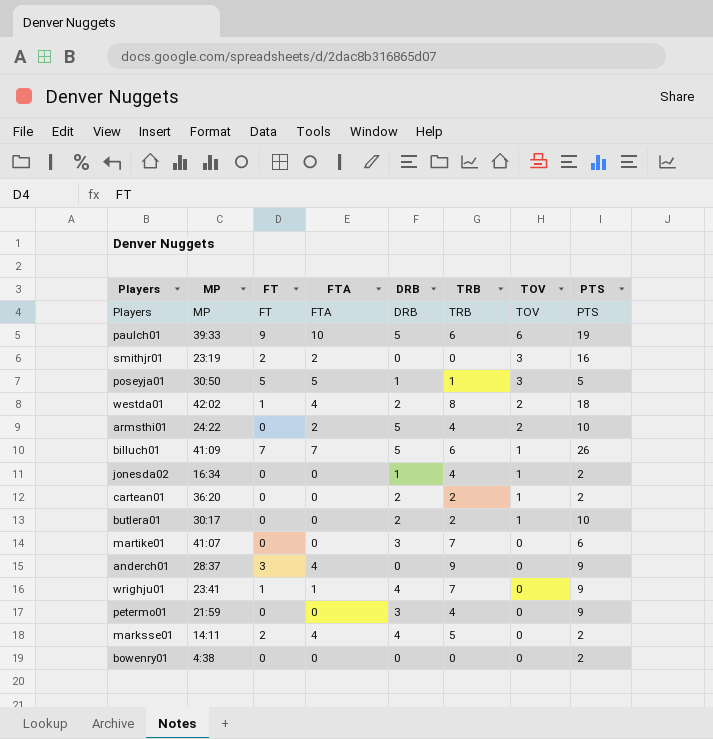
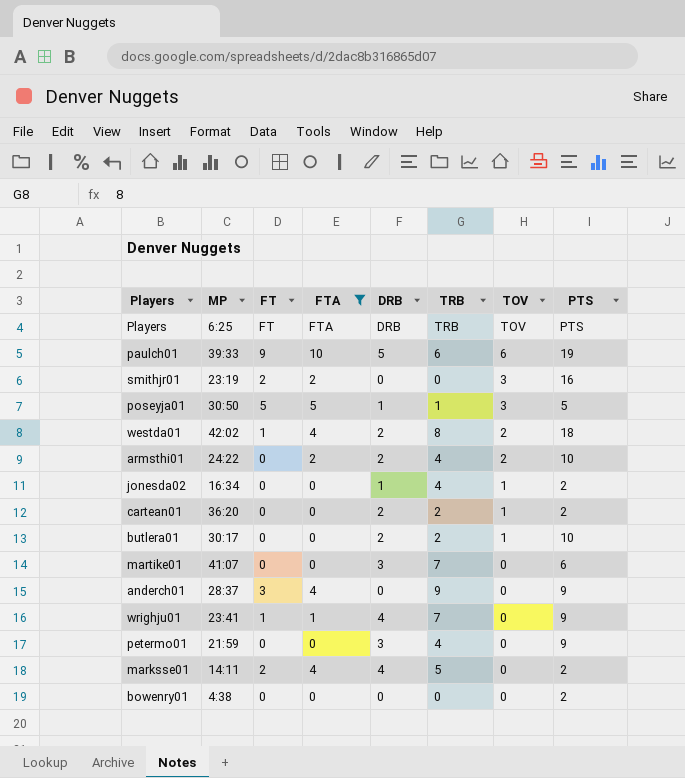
filter: none -> FTA != 7
Players | MP: MP -> 6:25
armsthi01 | DRB: 5 -> 2

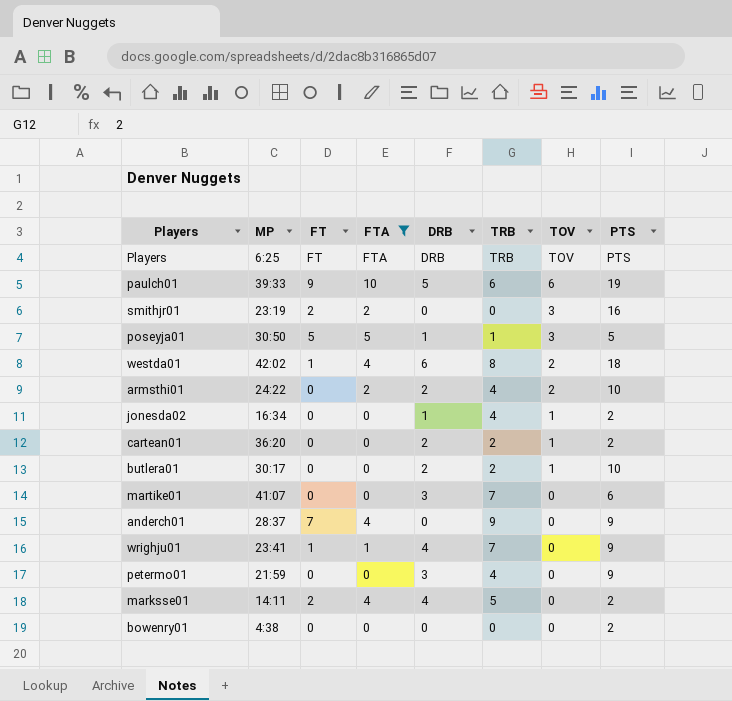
westda01 | DRB: 2 -> 6
anderch01 | FT: 3 -> 7

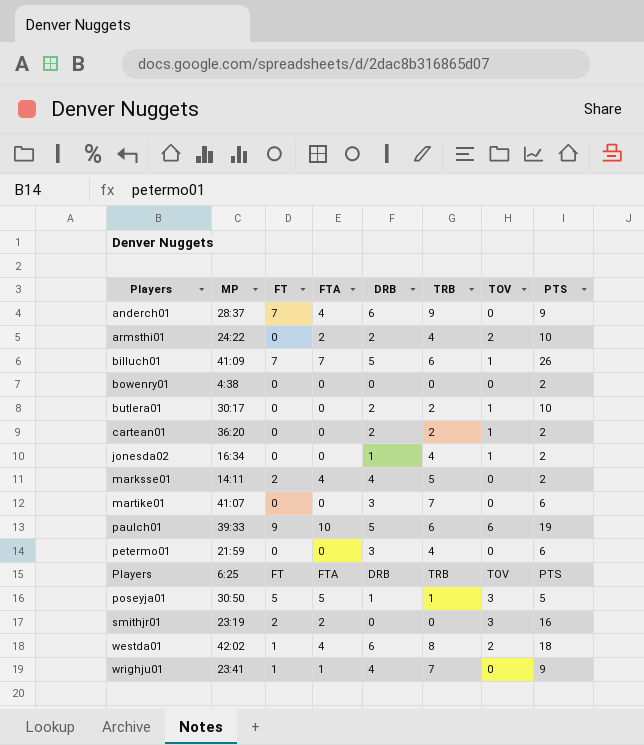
filter: FTA != 7 -> none
row order: TOV descending -> Players ascending
anderch01 | DRB: 0 -> 6
petermo01 | PTS: 9 -> 6

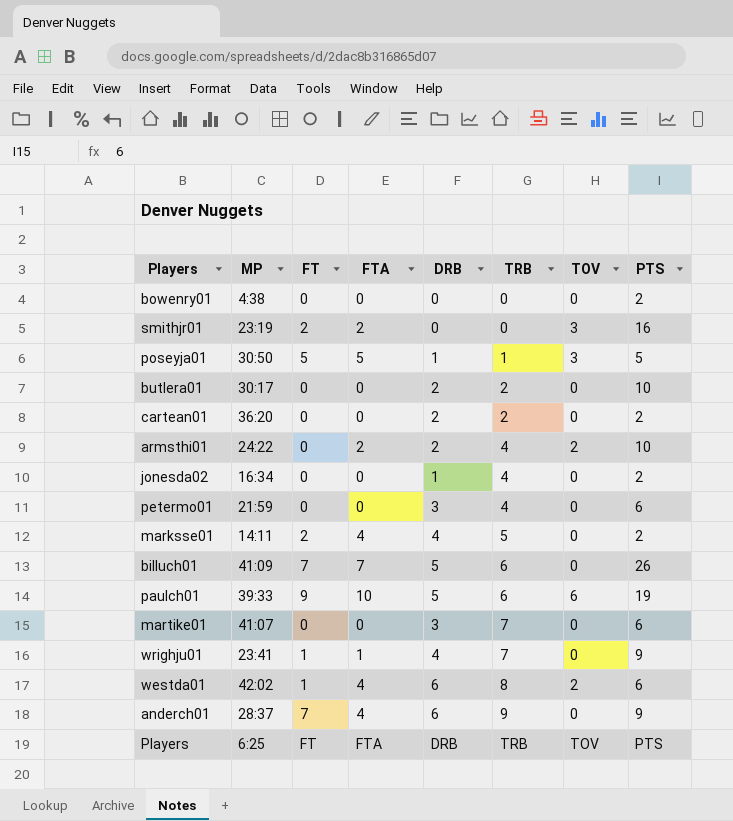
row order: Players ascending -> TRB ascending
butlera01 | TOV: 1 -> 0
cartean01 | TOV: 1 -> 0
jonesda02 | TOV: 1 -> 0
billuch01 | TOV: 1 -> 0
westda01 | PTS: 18 -> 6

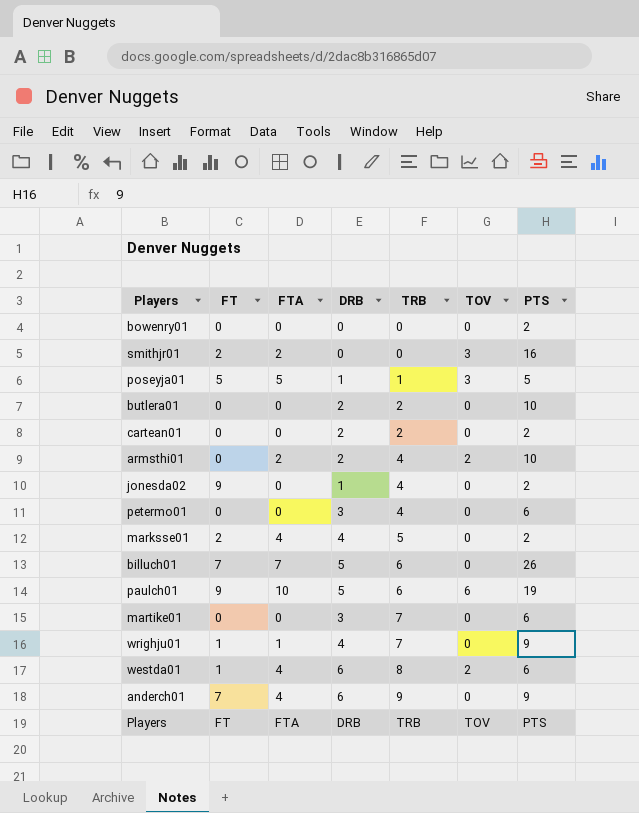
column MP | position: 2 -> none
jonesda02 | FT: 0 -> 9

